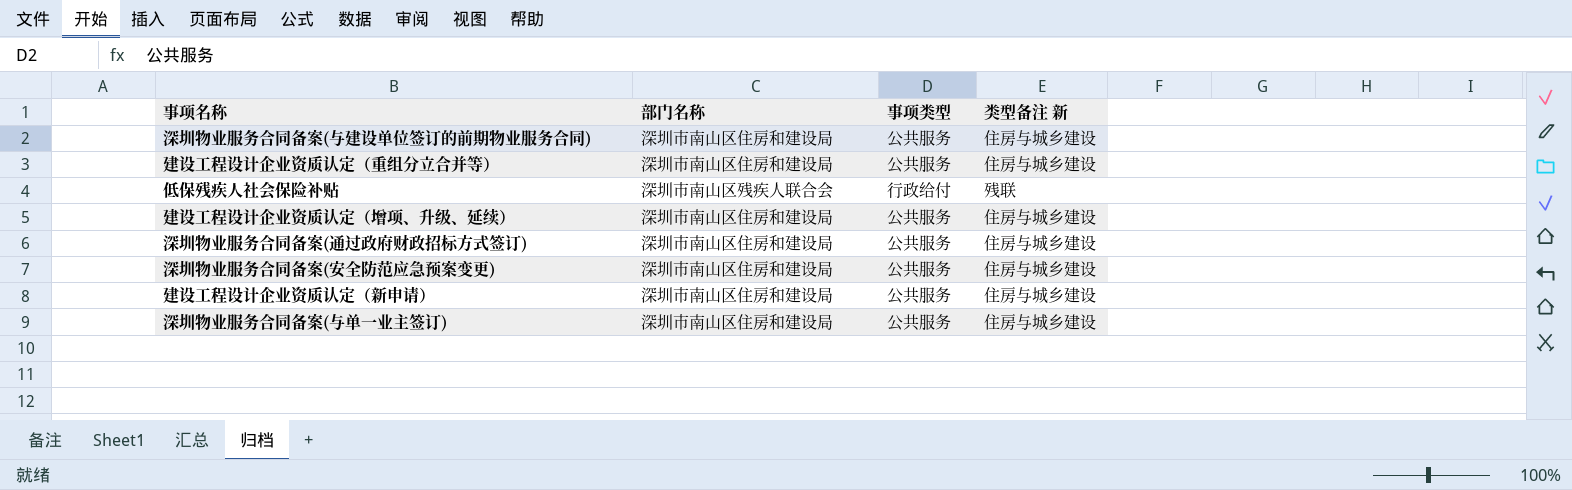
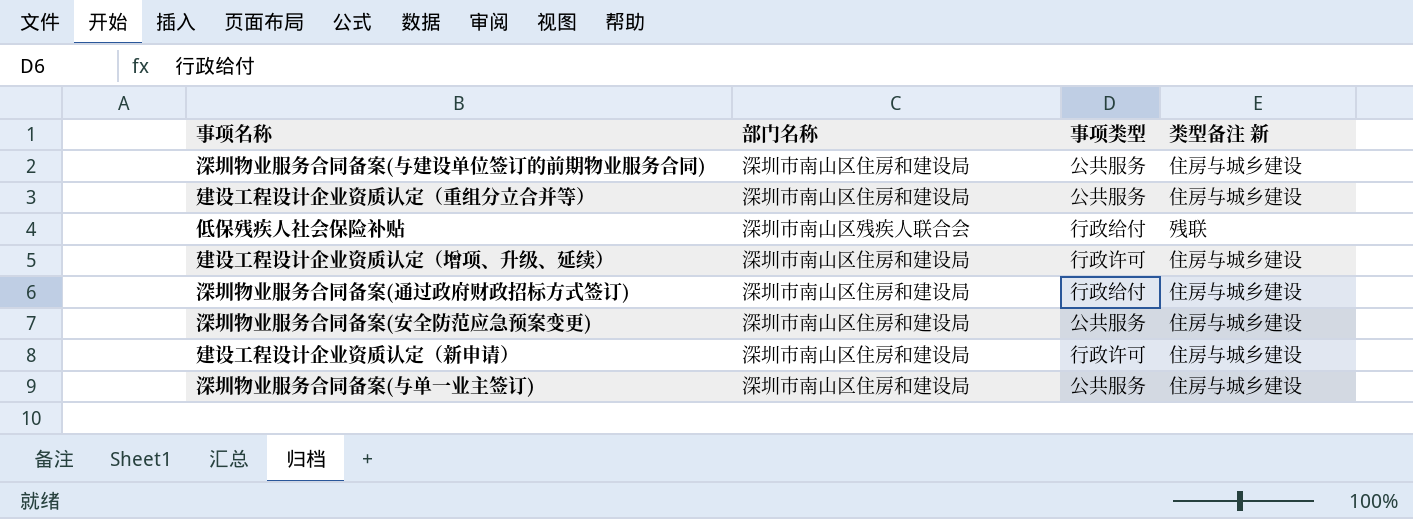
建设工程设计企业资质认定（增项、升级、延续） | 事项类型: 公共服务 -> 行政许可
深圳物业服务合同备案(通过政府财政招标方式签订) | 事项类型: 公共服务 -> 行政给付
建设工程设计企业资质认定（新申请） | 事项类型: 公共服务 -> 行政许可

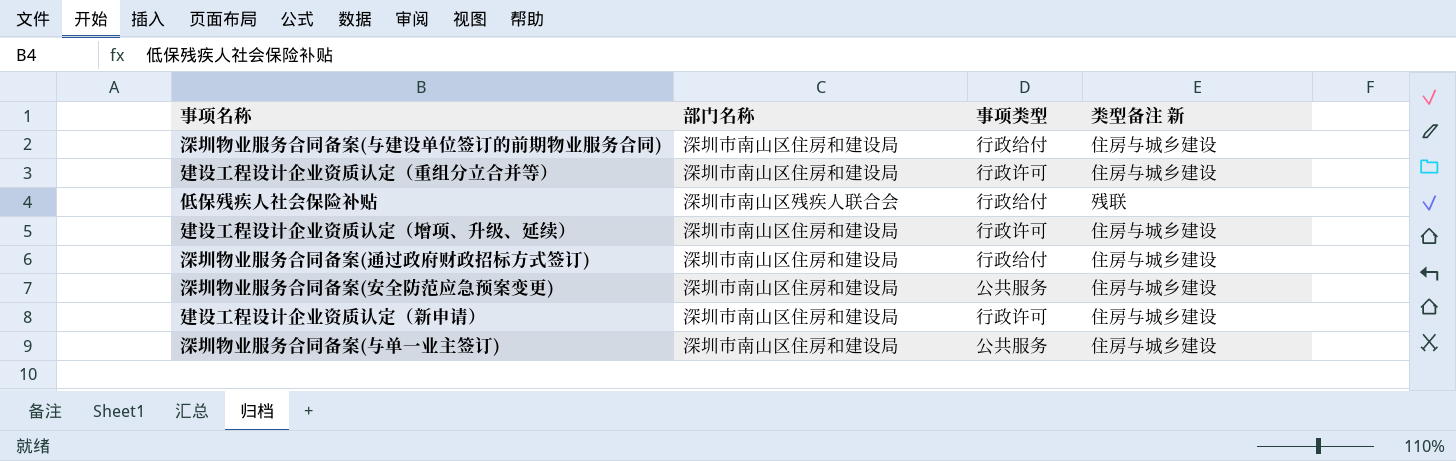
深圳物业服务合同备案(与建设单位签订的前期物业服务合同) | 事项类型: 公共服务 -> 行政给付
建设工程设计企业资质认定（重组分立合并等） | 事项类型: 公共服务 -> 行政许可

